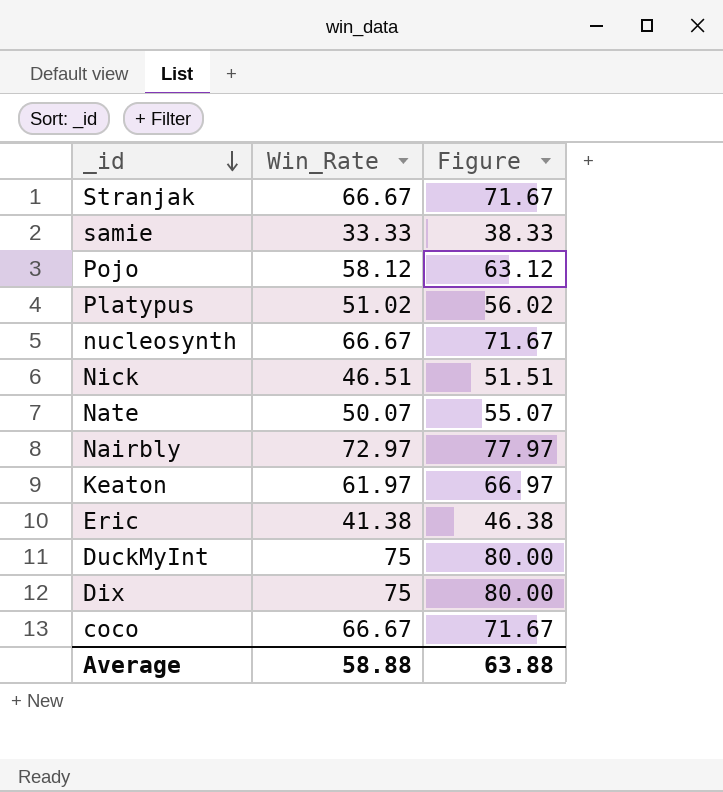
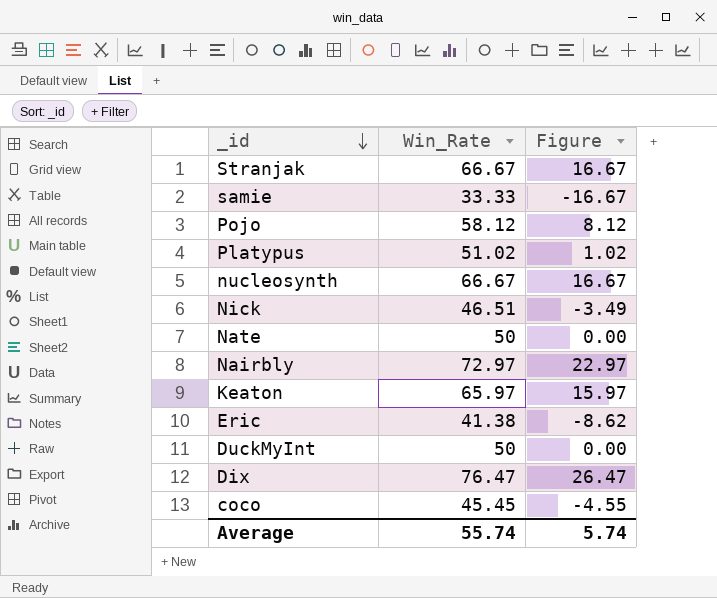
column Figure | formula: [Win_Rate] + 5 -> [Win_Rate] - 50
Nate | Win_Rate: 50.07 -> 50
Keaton | Win_Rate: 61.97 -> 65.97
DuckMyInt | Win_Rate: 75 -> 50
Dix | Win_Rate: 75 -> 76.47
coco | Win_Rate: 66.67 -> 45.45
Average | Win_Rate: 58.88 -> 55.74
Average | Figure: 63.88 -> 5.74

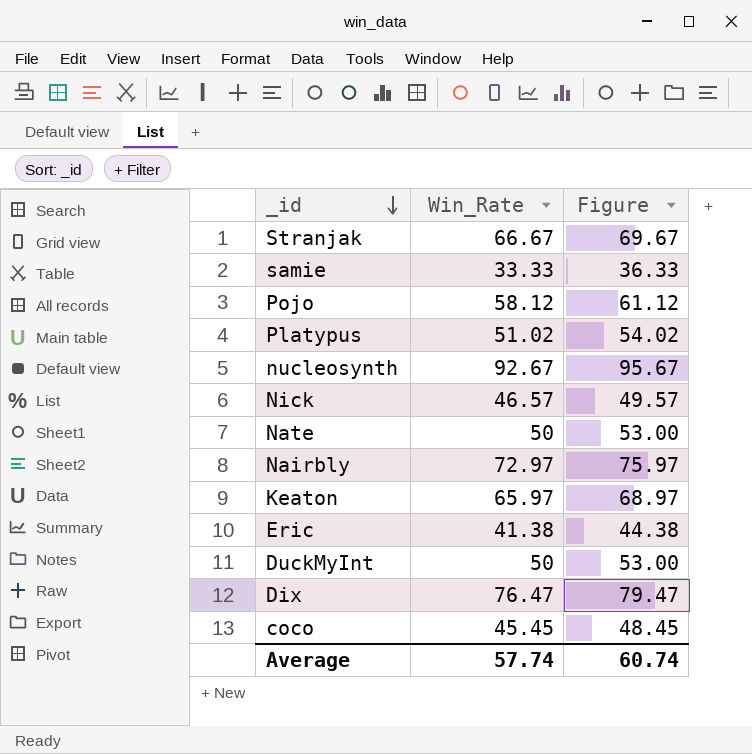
column Figure | formula: [Win_Rate] - 50 -> [Win_Rate] + 3
nucleosynth | Win_Rate: 66.67 -> 92.67
Nick | Win_Rate: 46.51 -> 46.57
Average | Win_Rate: 55.74 -> 57.74
Average | Figure: 5.74 -> 60.74

